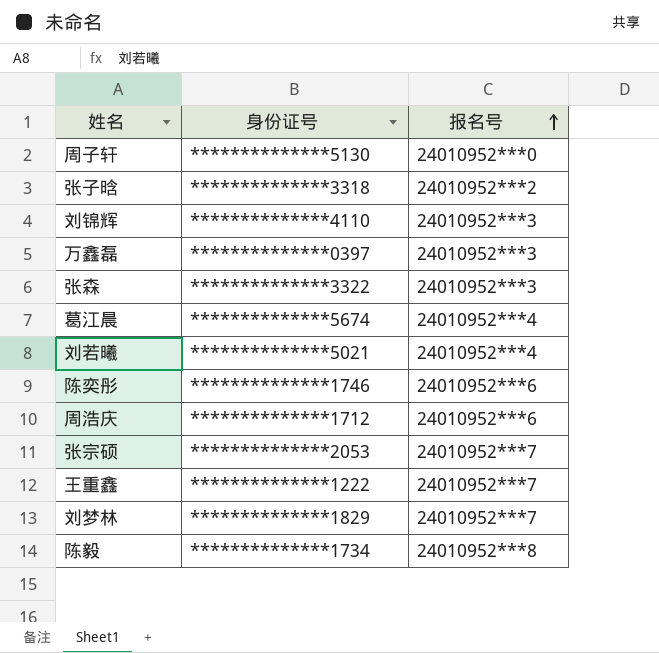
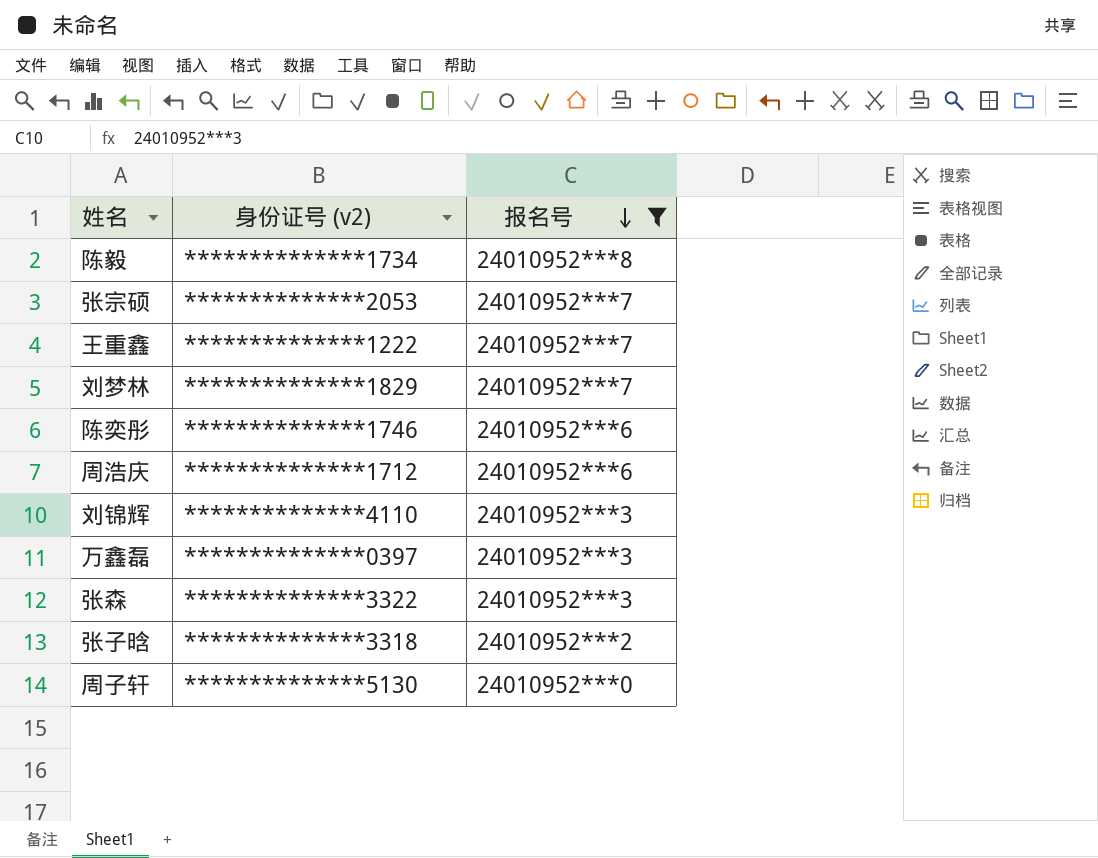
filter: none -> 报名号 != 24010952***4
row order: 报名号 ascending -> 报名号 descending
column name: 身份证号 -> 身份证号 (v2)

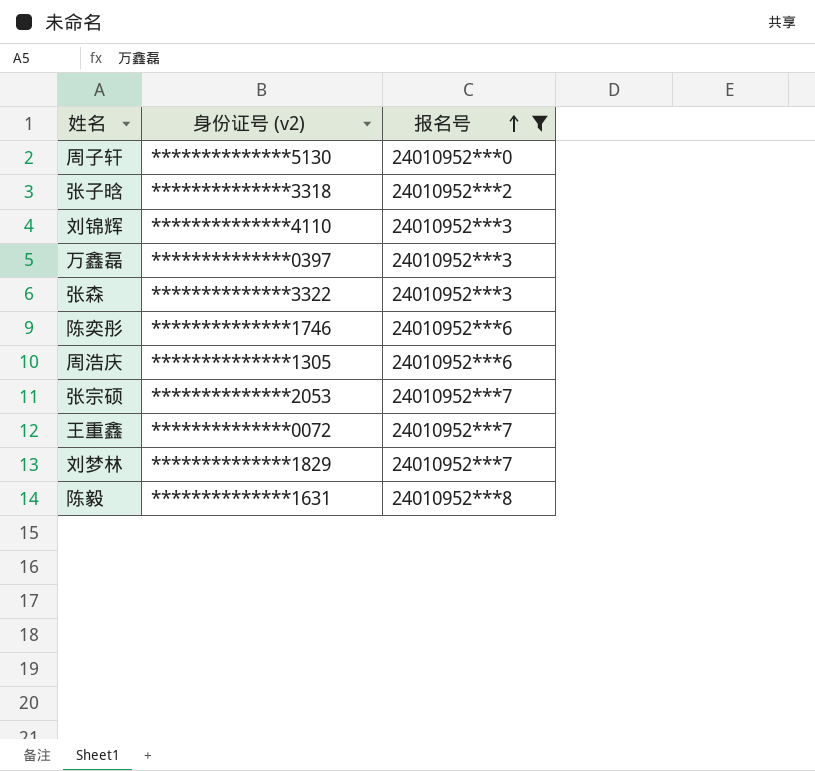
row order: 报名号 descending -> 报名号 ascending
周浩庆 | 身份证号 (v2): **************1712 -> **************1305
王重鑫 | 身份证号 (v2): **************1222 -> **************0072
陈毅 | 身份证号 (v2): **************1734 -> **************1631

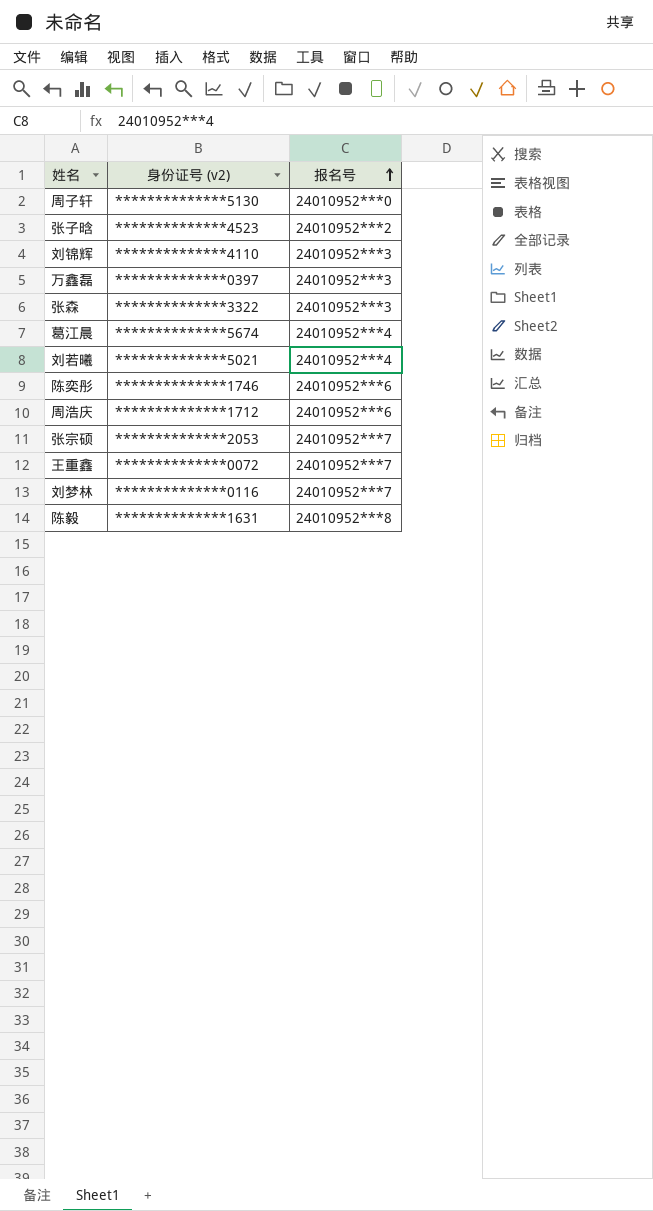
filter: 报名号 != 24010952***4 -> none
张子晗 | 身份证号 (v2): **************3318 -> **************4523
周浩庆 | 身份证号 (v2): **************1305 -> **************1712
刘梦林 | 身份证号 (v2): **************1829 -> **************0116

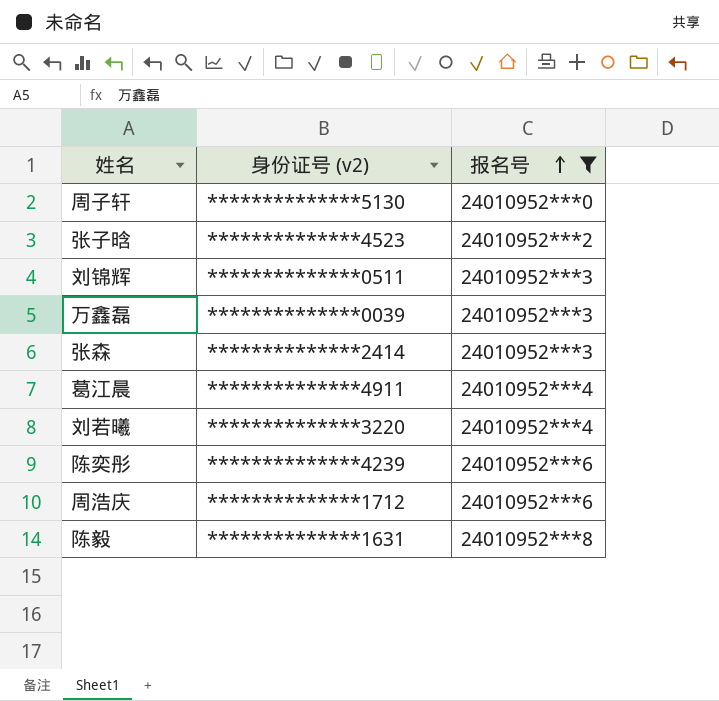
filter: none -> 报名号 != 24010952***7
刘锦辉 | 身份证号 (v2): **************4110 -> **************0511
万鑫磊 | 身份证号 (v2): **************0397 -> **************0039
张森 | 身份证号 (v2): **************3322 -> **************2414
葛江晨 | 身份证号 (v2): **************5674 -> **************4911
刘若曦 | 身份证号 (v2): **************5021 -> **************3220
陈奕彤 | 身份证号 (v2): **************1746 -> **************4239

